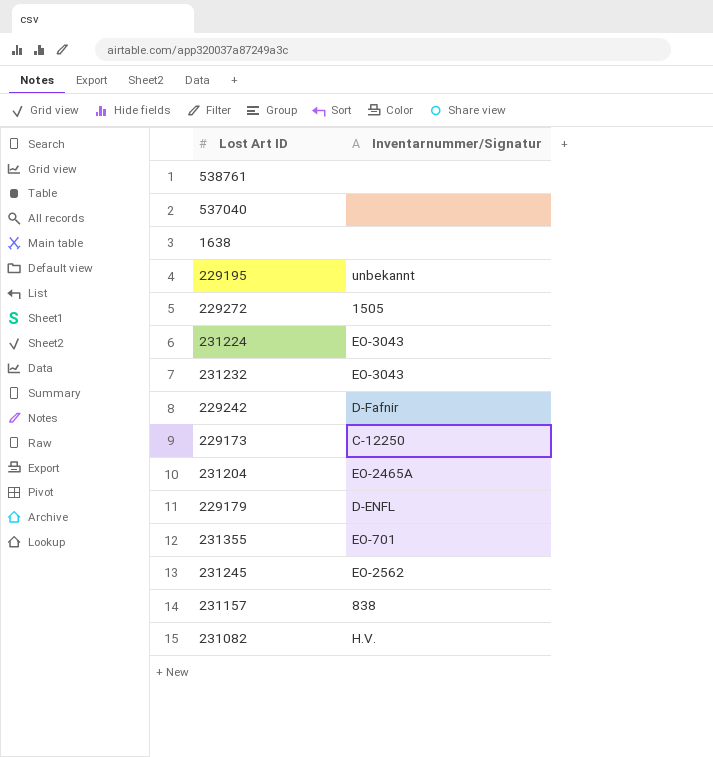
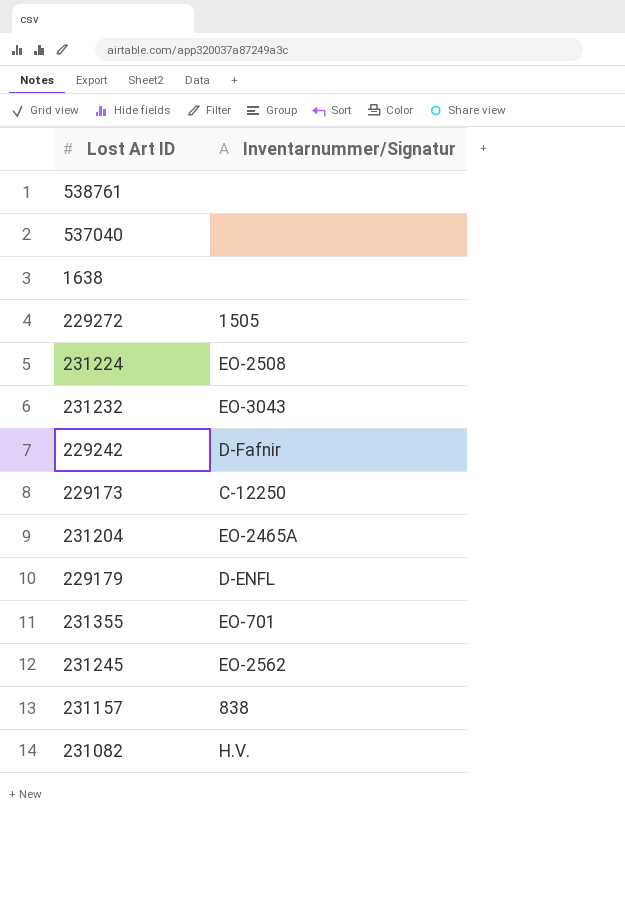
row 229195: unbekannt -> none
231224 | Inventarnummer/Signatur: EO-3043 -> EO-2508

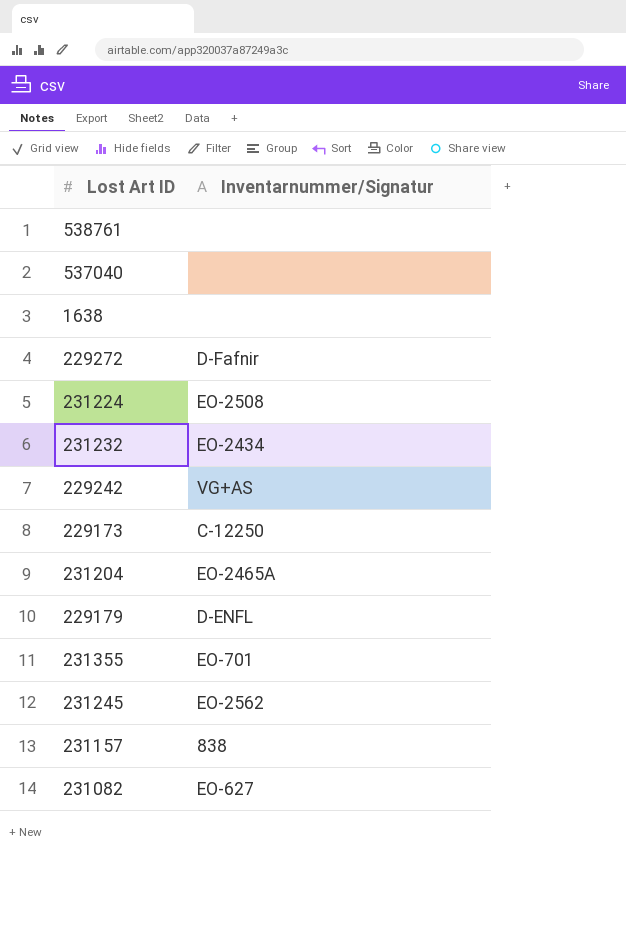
229272 | Inventarnummer/Signatur: 1505 -> D-Fafnir
231232 | Inventarnummer/Signatur: EO-3043 -> EO-2434
229242 | Inventarnummer/Signatur: D-Fafnir -> VG+AS
231082 | Inventarnummer/Signatur: H.V. -> EO-627

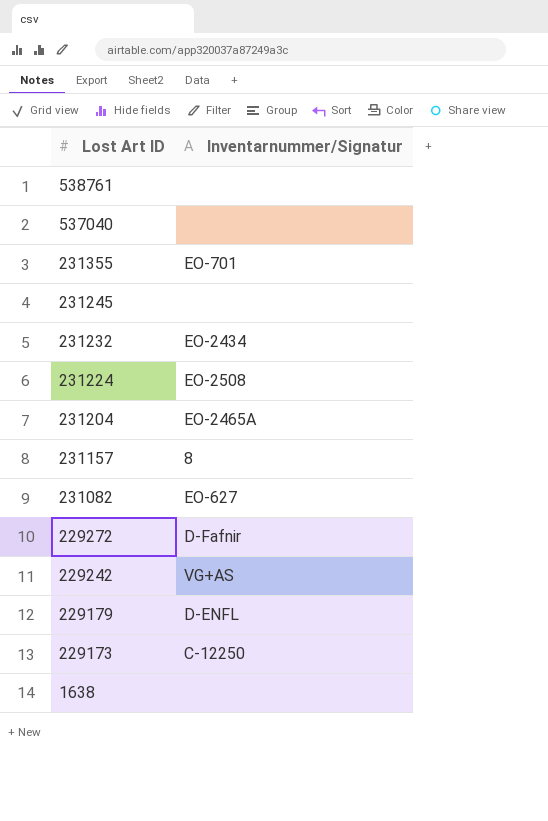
row order: none -> Lost Art ID descending
231245 | Inventarnummer/Signatur: EO-2562 -> none
231157 | Inventarnummer/Signatur: 838 -> 8

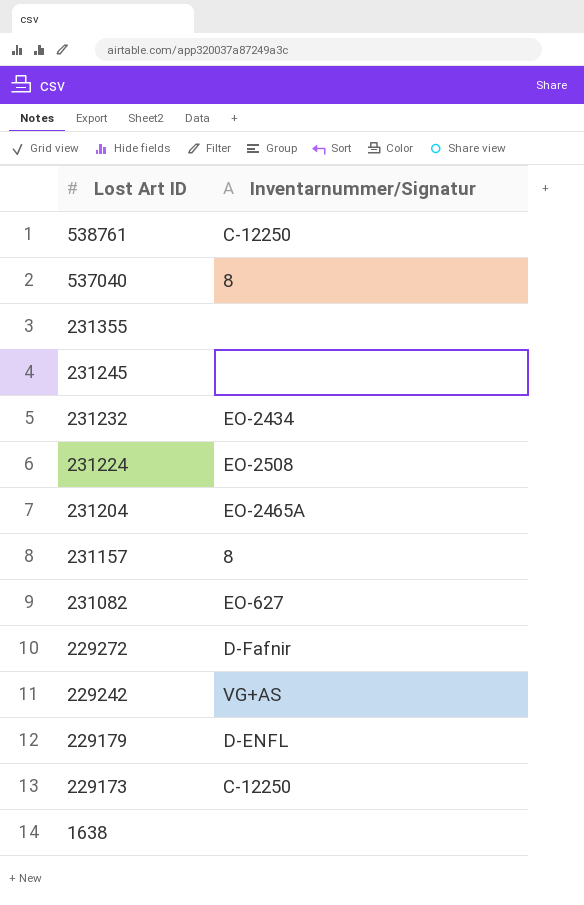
538761 | Inventarnummer/Signatur: none -> C-12250
537040 | Inventarnummer/Signatur: none -> 8
231355 | Inventarnummer/Signatur: EO-701 -> none

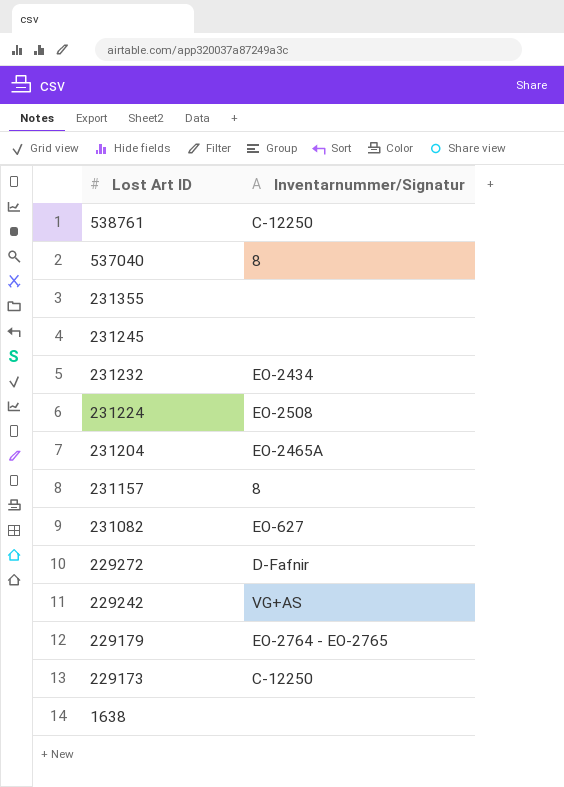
229179 | Inventarnummer/Signatur: D-ENFL -> EO-2764 - EO-2765

